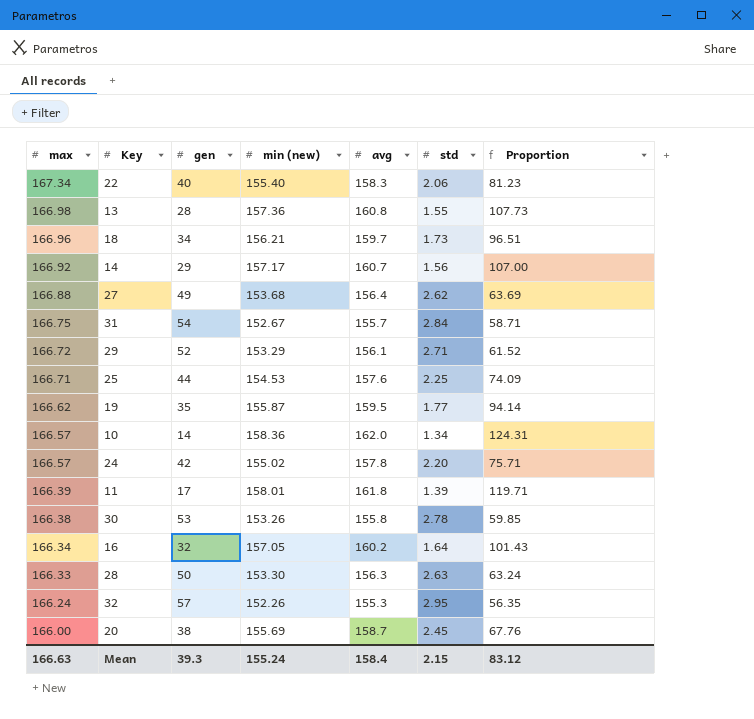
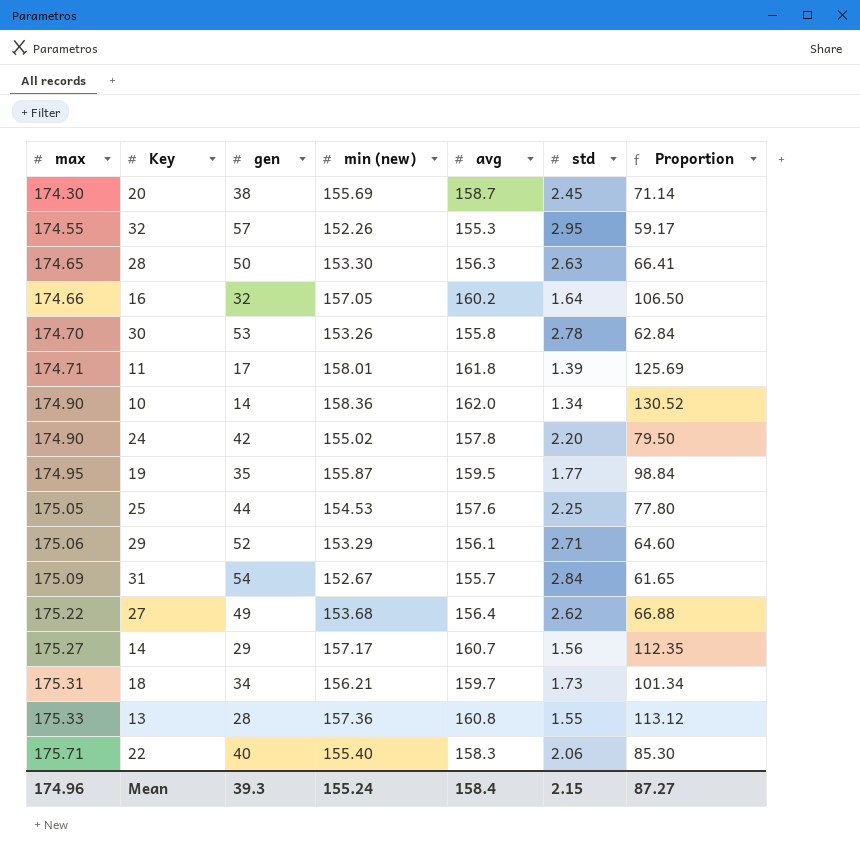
row order: max descending -> max ascending
20 | max: 166.00 -> 174.30
20 | Proportion: 67.76 -> 71.14
32 | max: 166.24 -> 174.55
32 | Proportion: 56.35 -> 59.17
28 | max: 166.33 -> 174.65
28 | Proportion: 63.24 -> 66.41
16 | max: 166.34 -> 174.66
16 | Proportion: 101.43 -> 106.50
30 | max: 166.38 -> 174.70
30 | Proportion: 59.85 -> 62.84
11 | max: 166.39 -> 174.71
11 | Proportion: 119.71 -> 125.69
10 | max: 166.57 -> 174.90
10 | Proportion: 124.31 -> 130.52
24 | max: 166.57 -> 174.90
24 | Proportion: 75.71 -> 79.50
19 | max: 166.62 -> 174.95
19 | Proportion: 94.14 -> 98.84
25 | max: 166.71 -> 175.05
25 | Proportion: 74.09 -> 77.80
29 | max: 166.72 -> 175.06
29 | Proportion: 61.52 -> 64.60
31 | max: 166.75 -> 175.09
31 | Proportion: 58.71 -> 61.65
27 | max: 166.88 -> 175.22
27 | Proportion: 63.69 -> 66.88
14 | max: 166.92 -> 175.27
14 | Proportion: 107.00 -> 112.35
18 | max: 166.96 -> 175.31
18 | Proportion: 96.51 -> 101.34
13 | max: 166.98 -> 175.33
13 | Proportion: 107.73 -> 113.12
22 | max: 167.34 -> 175.71
22 | Proportion: 81.23 -> 85.30
Mean | max: 166.63 -> 174.96
Mean | Proportion: 83.12 -> 87.27

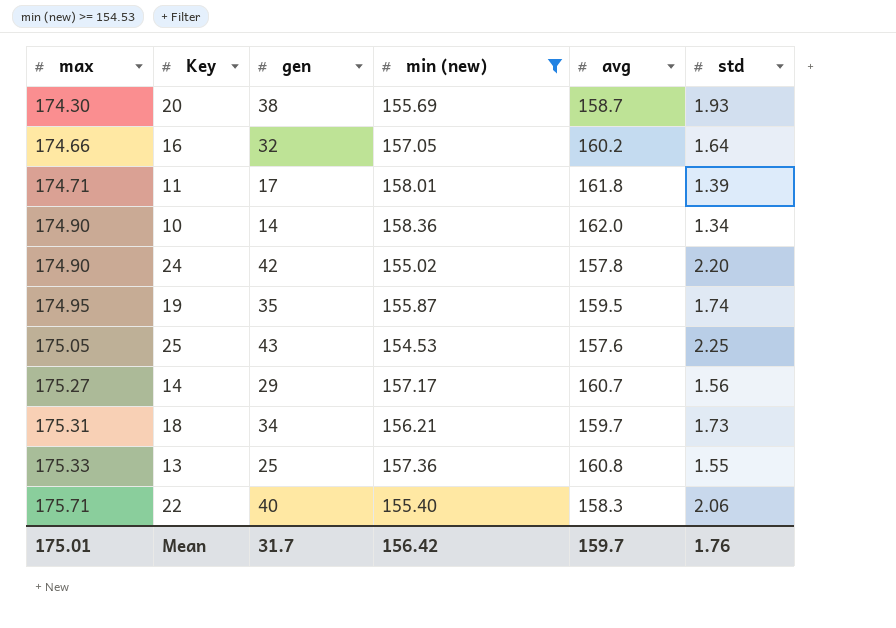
filter: none -> min (new) >= 154.53
column Proportion | formula: [max] / [std] -> none
20 | std: 2.45 -> 1.93
19 | std: 1.77 -> 1.74
25 | gen: 44 -> 43
13 | gen: 28 -> 25
Mean | max: 174.96 -> 175.01
Mean | gen: 39.3 -> 31.7
Mean | min (new): 155.24 -> 156.42
Mean | avg: 158.4 -> 159.7
Mean | std: 2.15 -> 1.76

